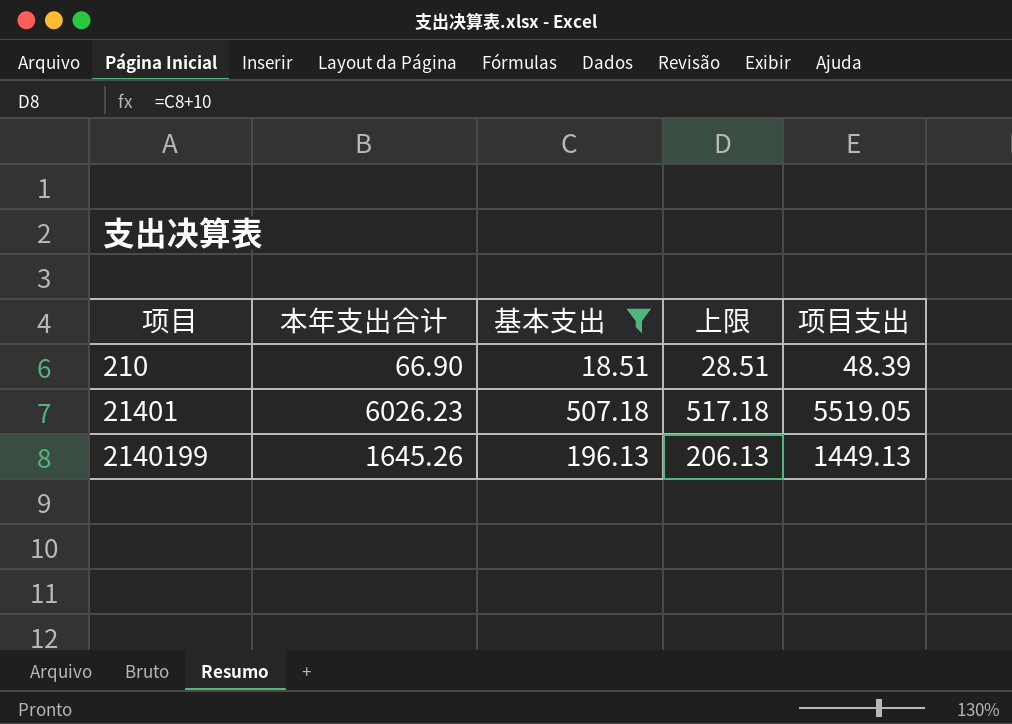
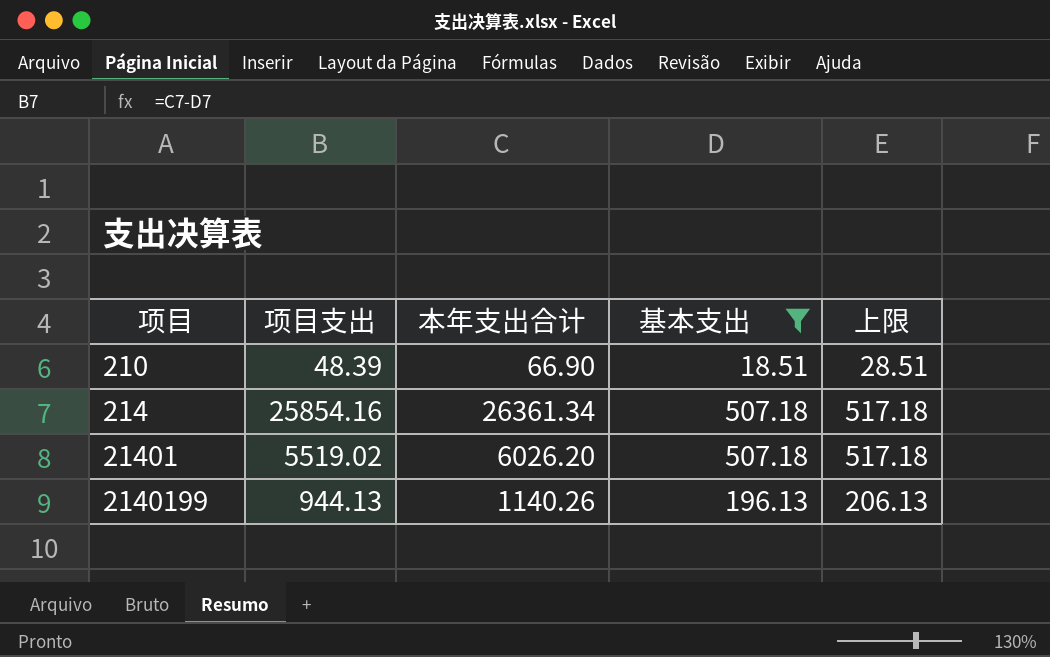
column 项目支出 | position: 5 -> 2
row 214: none -> 25854.16 | 26361.34 | 507.18 | 517.18
21401 | 项目支出: 5519.05 -> 5519.02
21401 | 本年支出合计: 6026.23 -> 6026.20
2140199 | 项目支出: 1449.13 -> 944.13
2140199 | 本年支出合计: 1645.26 -> 1140.26

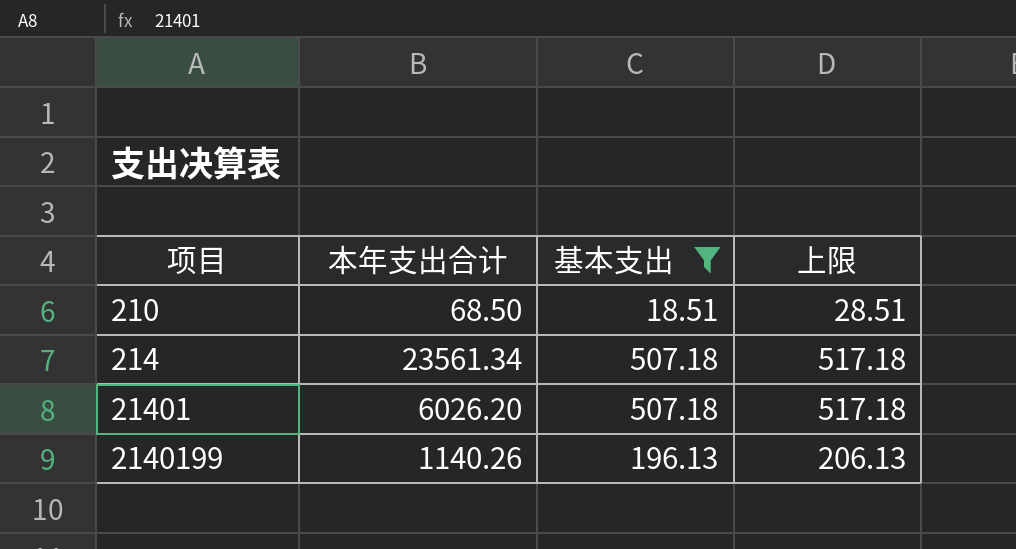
column 项目支出 | formula: [本年支出合计] - [基本支出] -> none
210 | 本年支出合计: 66.90 -> 68.50
214 | 本年支出合计: 26361.34 -> 23561.34

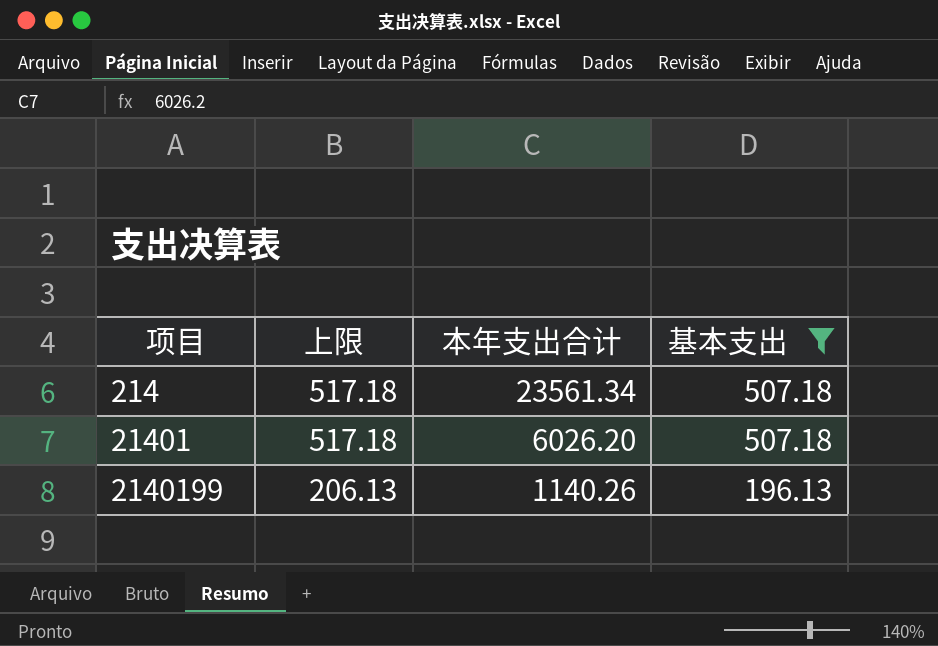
column 上限 | position: 4 -> 2
row 210: 68.50 | 18.51 | 28.51 -> none

